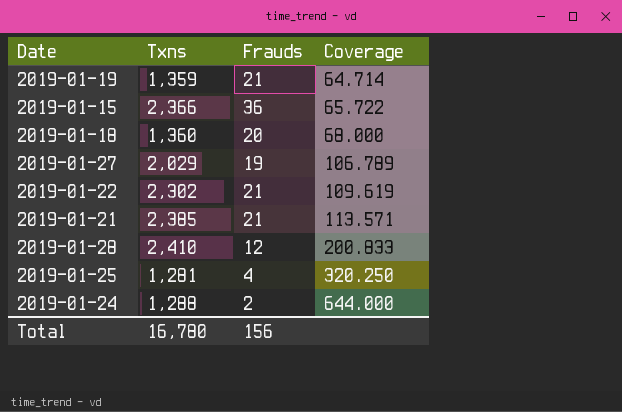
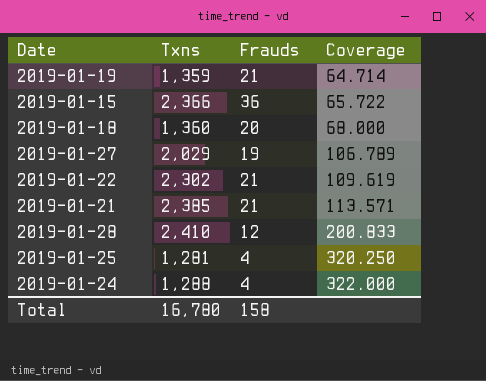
2019-01-24 | Frauds: 2 -> 4
2019-01-24 | Coverage: 644.000 -> 322.000
Total | Frauds: 156 -> 158

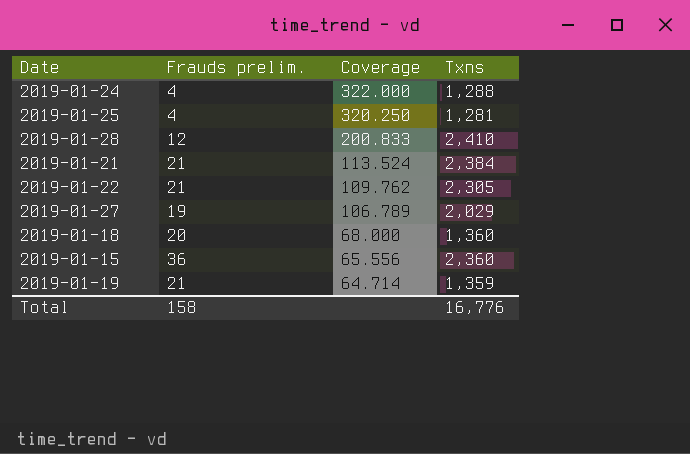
row order: Coverage ascending -> Coverage descending
column name: Frauds -> Frauds prelim.
column Txns | position: 2 -> 4
2019-01-21 | Coverage: 113.571 -> 113.524
2019-01-21 | Txns: 2,385 -> 2,384
2019-01-22 | Coverage: 109.619 -> 109.762
2019-01-22 | Txns: 2,302 -> 2,305
2019-01-15 | Coverage: 65.722 -> 65.556
2019-01-15 | Txns: 2,366 -> 2,360
Total | Txns: 16,780 -> 16,776

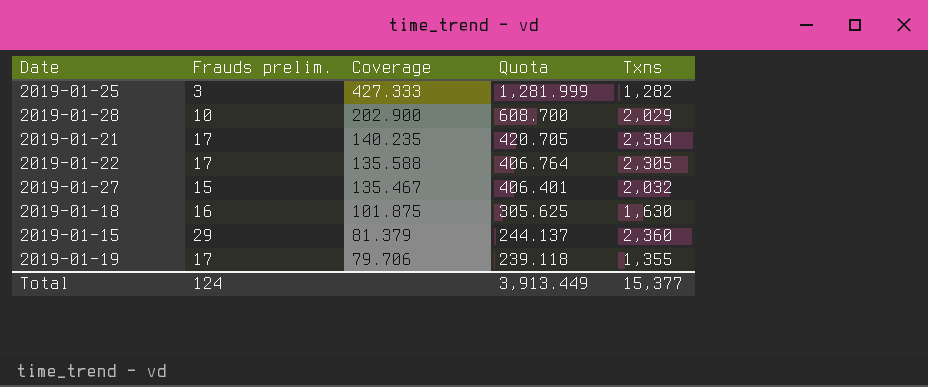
column Quota | formula: none -> [Coverage] * 3
row 2019-01-24: 4 | 322.000 | 1,288 -> none
2019-01-25 | Frauds prelim.: 4 -> 3
2019-01-25 | Coverage: 320.250 -> 427.333
2019-01-25 | Txns: 1,281 -> 1,282
2019-01-28 | Frauds prelim.: 12 -> 10
2019-01-28 | Coverage: 200.833 -> 202.900
2019-01-28 | Txns: 2,410 -> 2,029
2019-01-21 | Frauds prelim.: 21 -> 17
2019-01-21 | Coverage: 113.524 -> 140.235
2019-01-22 | Frauds prelim.: 21 -> 17
2019-01-22 | Coverage: 109.762 -> 135.588
2019-01-27 | Frauds prelim.: 19 -> 15
2019-01-27 | Coverage: 106.789 -> 135.467
2019-01-27 | Txns: 2,029 -> 2,032
2019-01-18 | Frauds prelim.: 20 -> 16
2019-01-18 | Coverage: 68.000 -> 101.875
2019-01-18 | Txns: 1,360 -> 1,630
2019-01-15 | Frauds prelim.: 36 -> 29
2019-01-15 | Coverage: 65.556 -> 81.379
2019-01-19 | Frauds prelim.: 21 -> 17
2019-01-19 | Coverage: 64.714 -> 79.706
2019-01-19 | Txns: 1,359 -> 1,355
Total | Frauds prelim.: 158 -> 124
Total | Txns: 16,776 -> 15,377

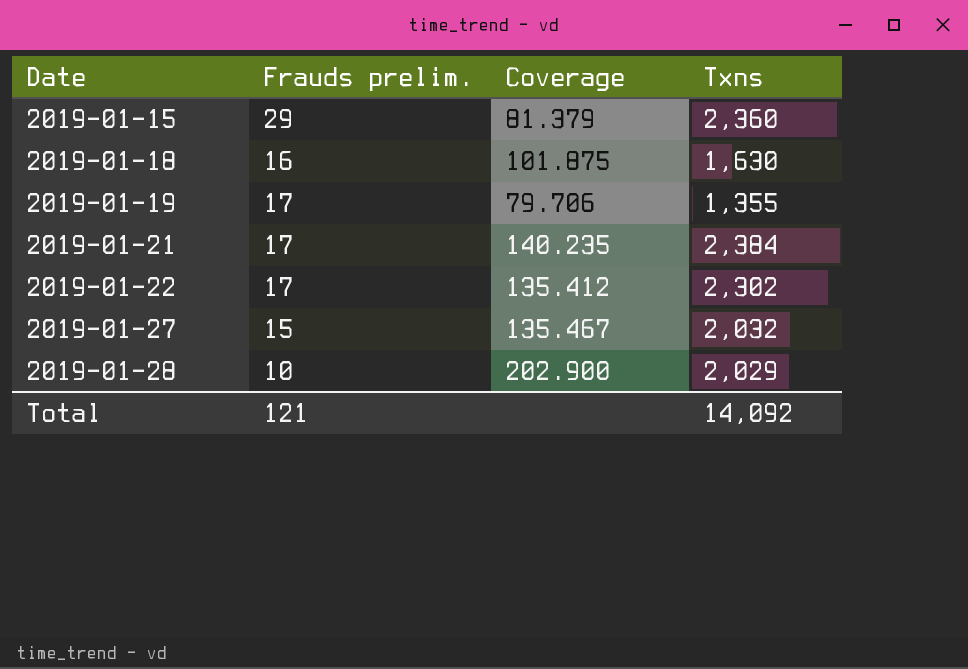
row order: Coverage descending -> Date ascending
column Quota | formula: [Coverage] * 3 -> none
row 2019-01-25: 3 | 427.333 | 1,281.999 | 1,282 -> none
2019-01-22 | Coverage: 135.588 -> 135.412
2019-01-22 | Txns: 2,305 -> 2,302
Total | Frauds prelim.: 124 -> 121
Total | Txns: 15,377 -> 14,092

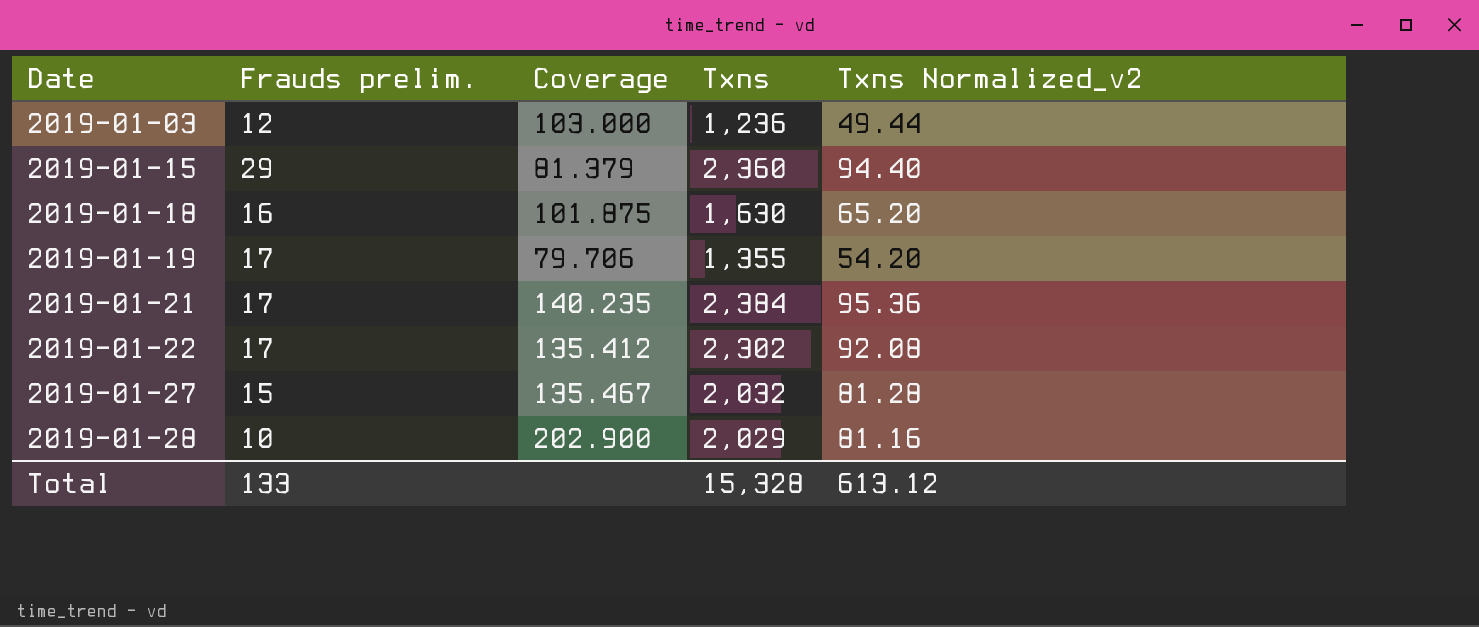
column Txns Normalized_v2 | formula: none -> [Txns] * 0.04
row 2019-01-03: none -> 12 | 103.000 | 1,236 | 49.44
Total | Frauds prelim.: 121 -> 133
Total | Txns: 14,092 -> 15,328

